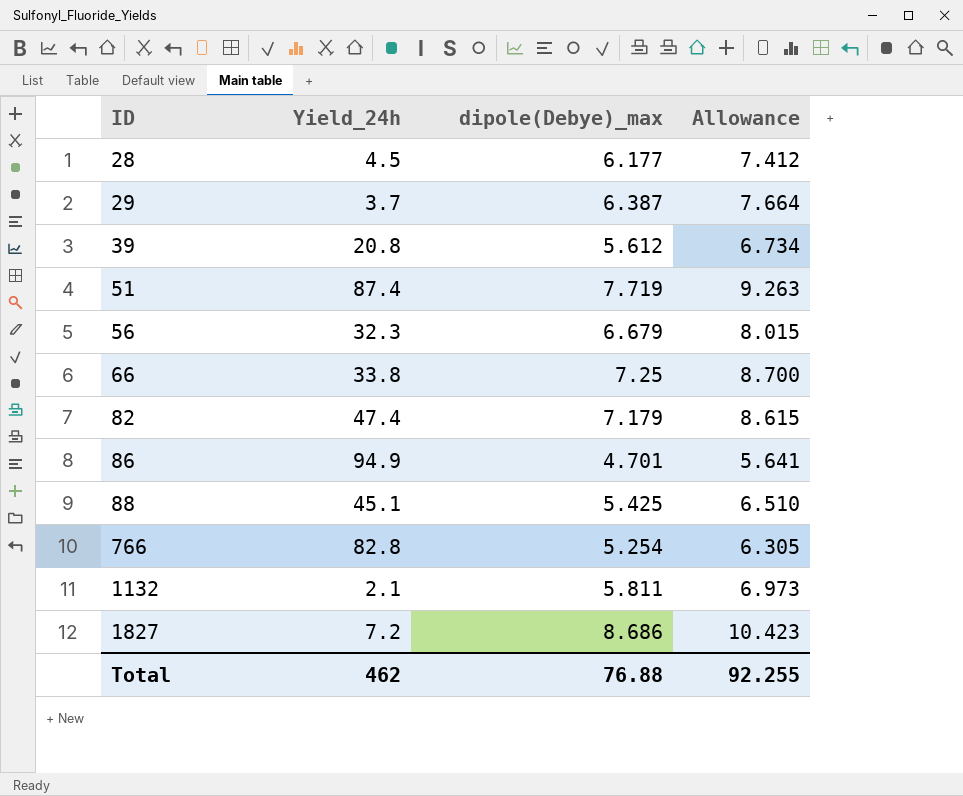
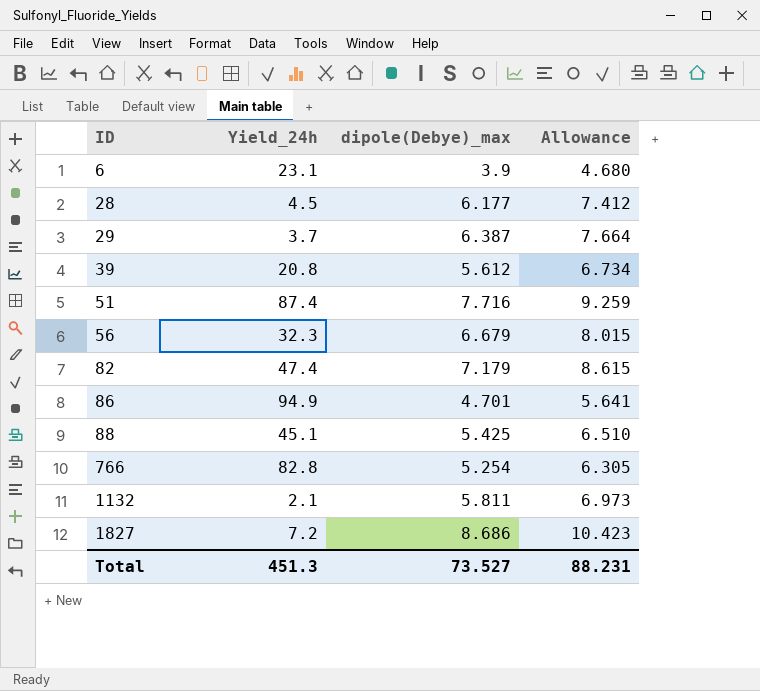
row 66: 33.8 | 7.25 | 8.700 -> none
row 6: none -> 23.1 | 3.9 | 4.680
51 | dipole(Debye)_max: 7.719 -> 7.716
51 | Allowance: 9.263 -> 9.259
Total | Yield_24h: 462 -> 451.3
Total | dipole(Debye)_max: 76.88 -> 73.527
Total | Allowance: 92.255 -> 88.231

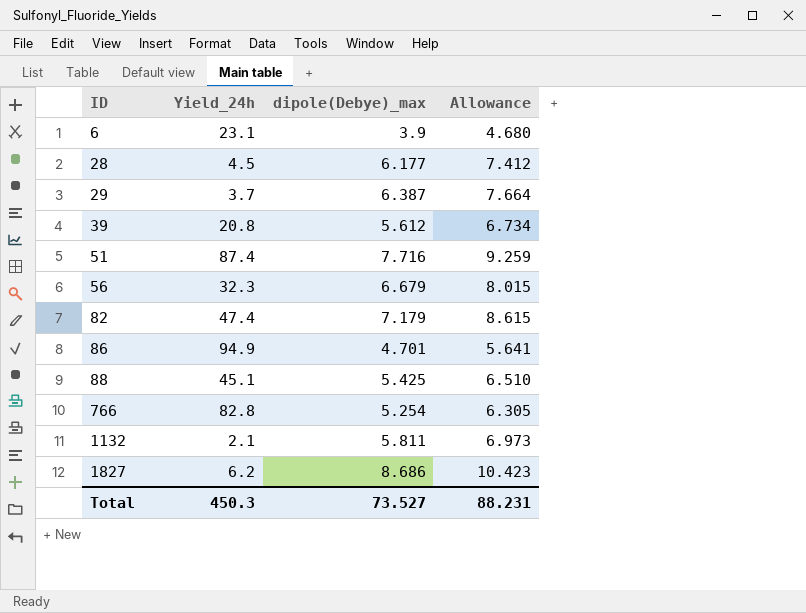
1827 | Yield_24h: 7.2 -> 6.2
Total | Yield_24h: 451.3 -> 450.3

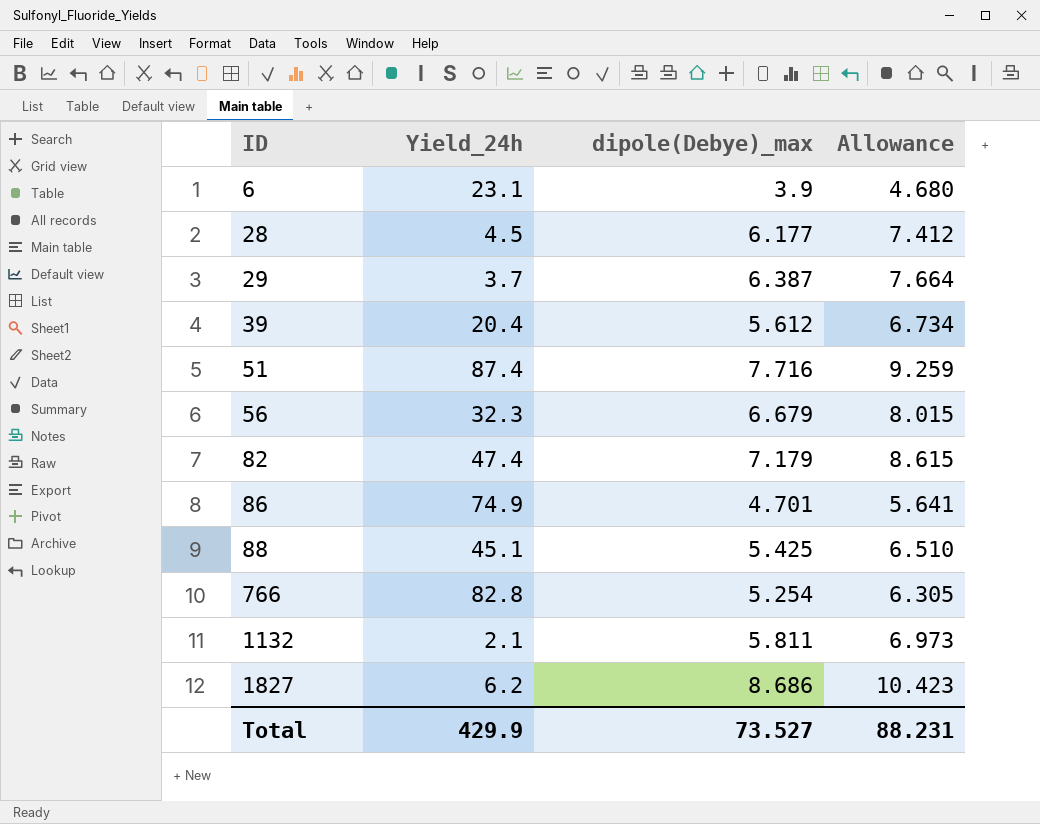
39 | Yield_24h: 20.8 -> 20.4
86 | Yield_24h: 94.9 -> 74.9
Total | Yield_24h: 450.3 -> 429.9

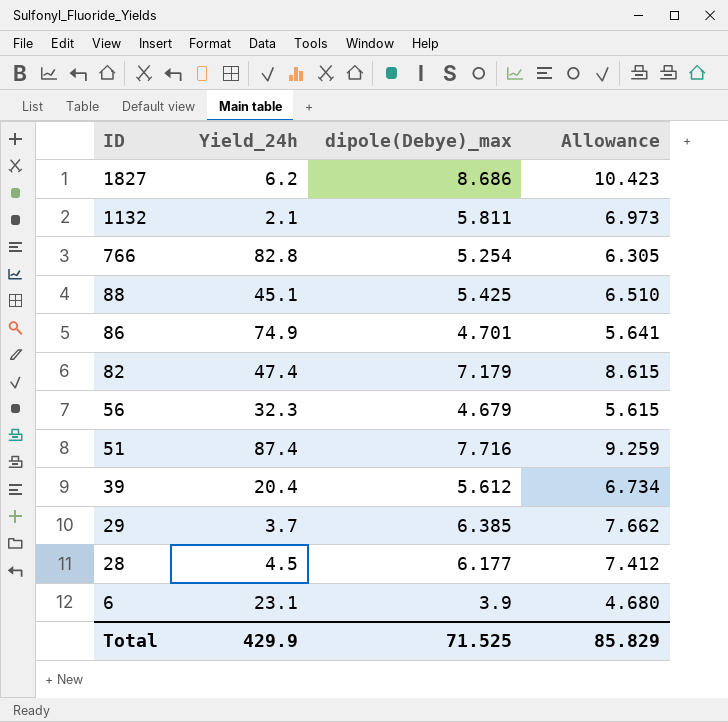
row order: ID ascending -> ID descending
56 | dipole(Debye)_max: 6.679 -> 4.679
56 | Allowance: 8.015 -> 5.615
29 | dipole(Debye)_max: 6.387 -> 6.385
29 | Allowance: 7.664 -> 7.662
Total | dipole(Debye)_max: 73.527 -> 71.525
Total | Allowance: 88.231 -> 85.829

